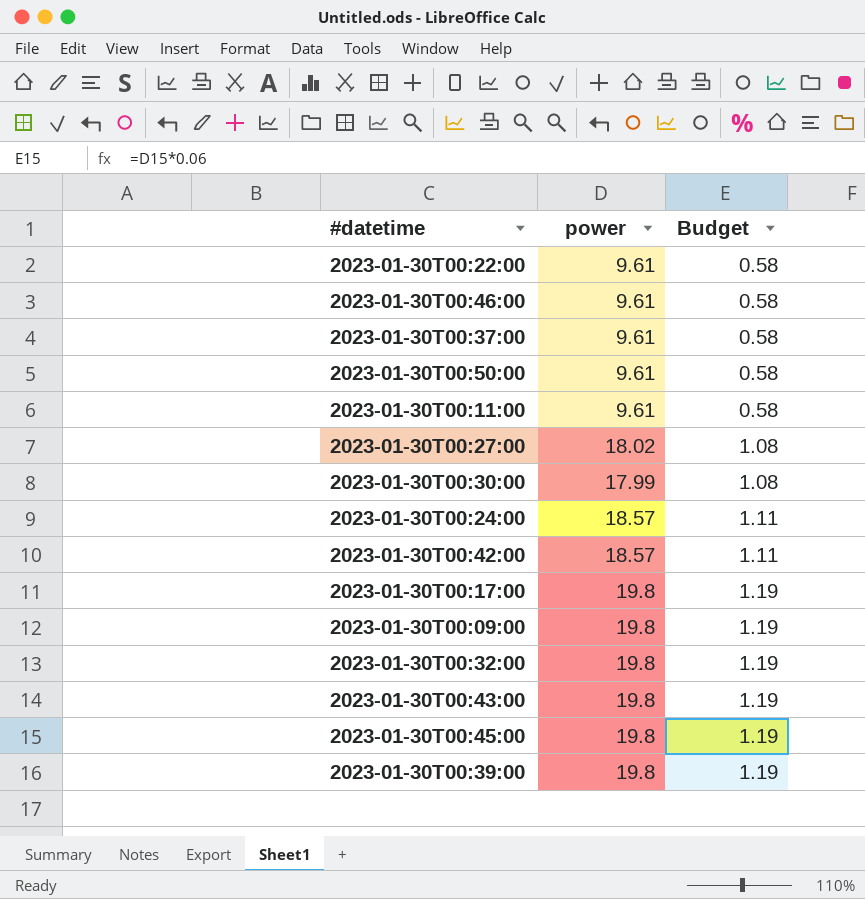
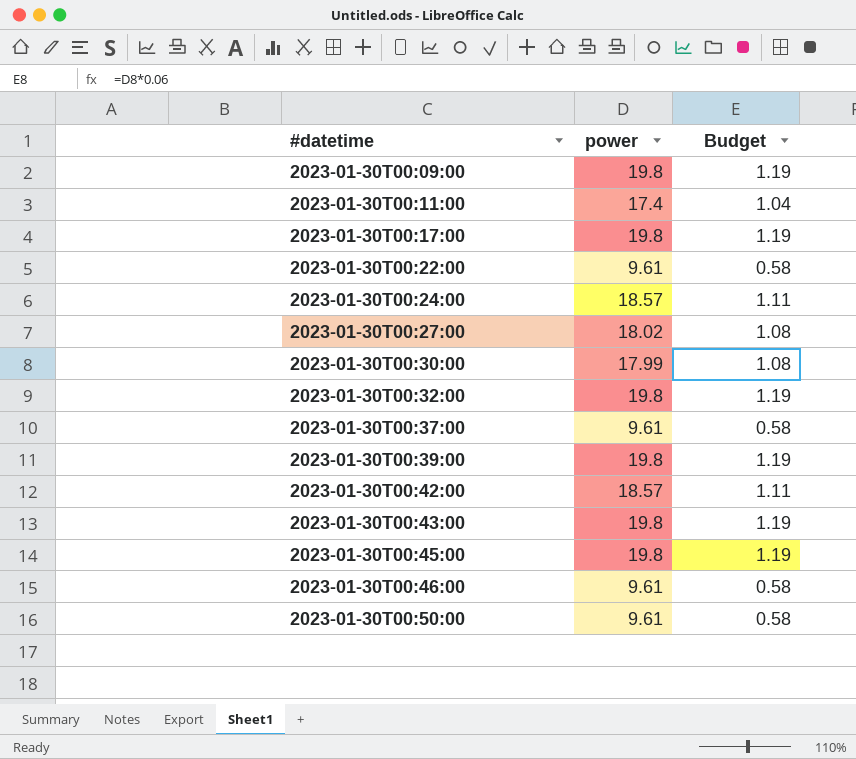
row order: Budget ascending -> #datetime ascending
2023-01-30T00:11:00 | power: 9.61 -> 17.4
2023-01-30T00:11:00 | Budget: 0.58 -> 1.04

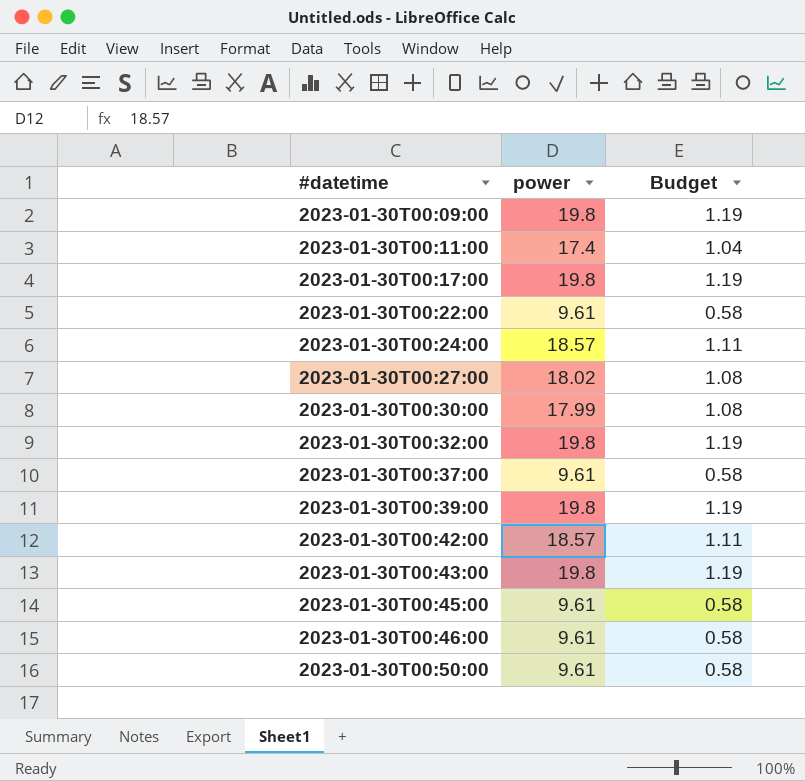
2023-01-30T00:45:00 | power: 19.8 -> 9.61
2023-01-30T00:45:00 | Budget: 1.19 -> 0.58

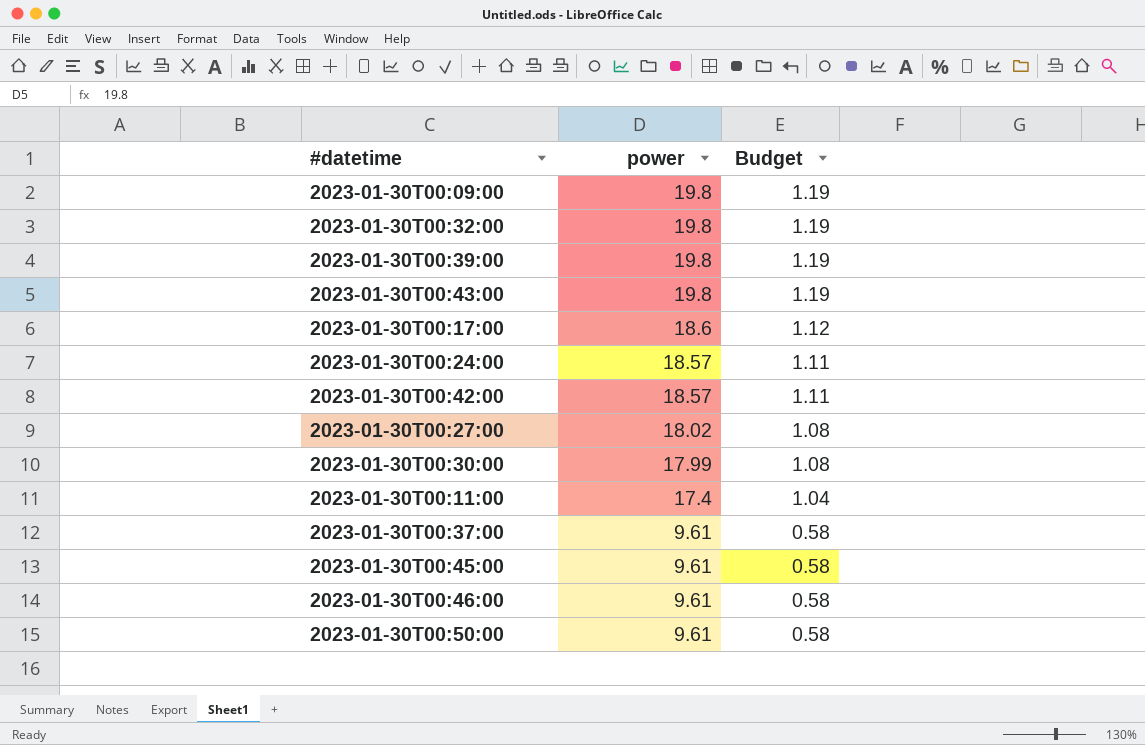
row order: #datetime ascending -> power descending
row 2023-01-30T00:22:00: 9.61 | 0.58 -> none
2023-01-30T00:17:00 | power: 19.8 -> 18.6
2023-01-30T00:17:00 | Budget: 1.19 -> 1.12

